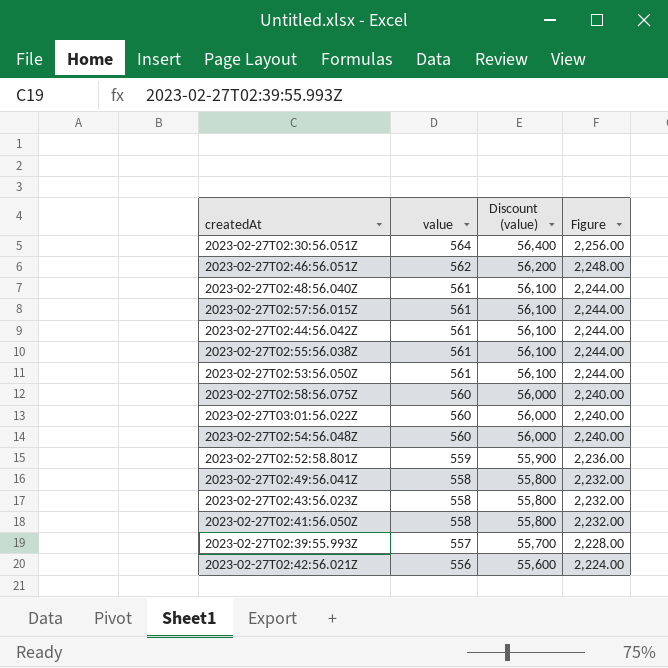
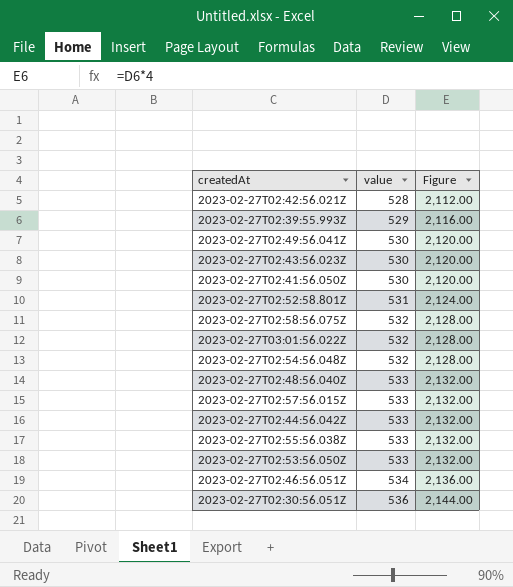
row order: value descending -> value ascending
column Discount (value) | formula: [value] * 100 -> none
2023-02-27T02:42:56.021Z | value: 556 -> 528
2023-02-27T02:42:56.021Z | Figure: 2,224.00 -> 2,112.00
2023-02-27T02:39:55.993Z | value: 557 -> 529
2023-02-27T02:39:55.993Z | Figure: 2,228.00 -> 2,116.00
2023-02-27T02:49:56.041Z | value: 558 -> 530
2023-02-27T02:49:56.041Z | Figure: 2,232.00 -> 2,120.00
2023-02-27T02:43:56.023Z | value: 558 -> 530
2023-02-27T02:43:56.023Z | Figure: 2,232.00 -> 2,120.00
2023-02-27T02:41:56.050Z | value: 558 -> 530
2023-02-27T02:41:56.050Z | Figure: 2,232.00 -> 2,120.00
2023-02-27T02:52:58.801Z | value: 559 -> 531
2023-02-27T02:52:58.801Z | Figure: 2,236.00 -> 2,124.00
2023-02-27T02:58:56.075Z | value: 560 -> 532
2023-02-27T02:58:56.075Z | Figure: 2,240.00 -> 2,128.00
2023-02-27T03:01:56.022Z | value: 560 -> 532
2023-02-27T03:01:56.022Z | Figure: 2,240.00 -> 2,128.00
2023-02-27T02:54:56.048Z | value: 560 -> 532
2023-02-27T02:54:56.048Z | Figure: 2,240.00 -> 2,128.00
2023-02-27T02:48:56.040Z | value: 561 -> 533
2023-02-27T02:48:56.040Z | Figure: 2,244.00 -> 2,132.00
2023-02-27T02:57:56.015Z | value: 561 -> 533
2023-02-27T02:57:56.015Z | Figure: 2,244.00 -> 2,132.00
2023-02-27T02:44:56.042Z | value: 561 -> 533
2023-02-27T02:44:56.042Z | Figure: 2,244.00 -> 2,132.00
2023-02-27T02:55:56.038Z | value: 561 -> 533
2023-02-27T02:55:56.038Z | Figure: 2,244.00 -> 2,132.00
2023-02-27T02:53:56.050Z | value: 561 -> 533
2023-02-27T02:53:56.050Z | Figure: 2,244.00 -> 2,132.00
2023-02-27T02:46:56.051Z | value: 562 -> 534
2023-02-27T02:46:56.051Z | Figure: 2,248.00 -> 2,136.00
2023-02-27T02:30:56.051Z | value: 564 -> 536
2023-02-27T02:30:56.051Z | Figure: 2,256.00 -> 2,144.00

